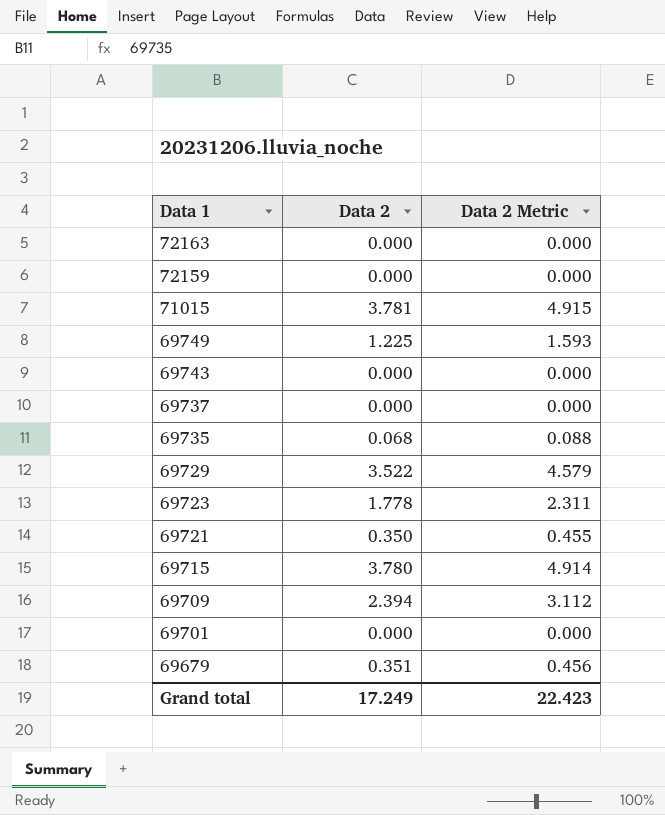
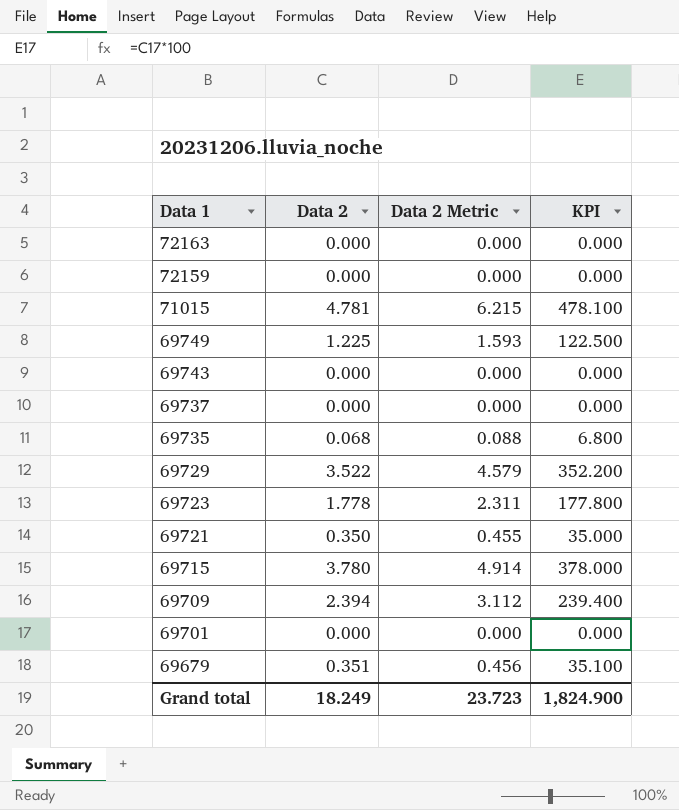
column KPI | formula: none -> [Data 2] * 100
71015 | Data 2: 3.781 -> 4.781
71015 | Data 2 Metric: 4.915 -> 6.215
Grand total | Data 2: 17.249 -> 18.249
Grand total | Data 2 Metric: 22.423 -> 23.723

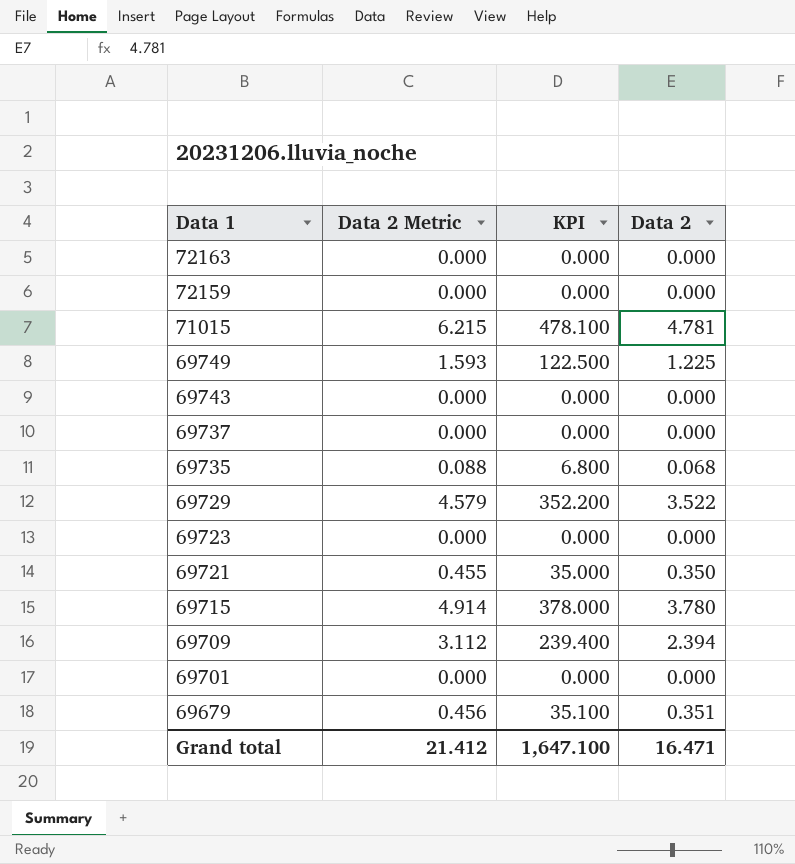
column Data 2 | position: 2 -> 4
69723 | Data 2 Metric: 2.311 -> 0.000
69723 | KPI: 177.800 -> 0.000
69723 | Data 2: 1.778 -> 0.000
Grand total | Data 2 Metric: 23.723 -> 21.412
Grand total | KPI: 1,824.900 -> 1,647.100
Grand total | Data 2: 18.249 -> 16.471

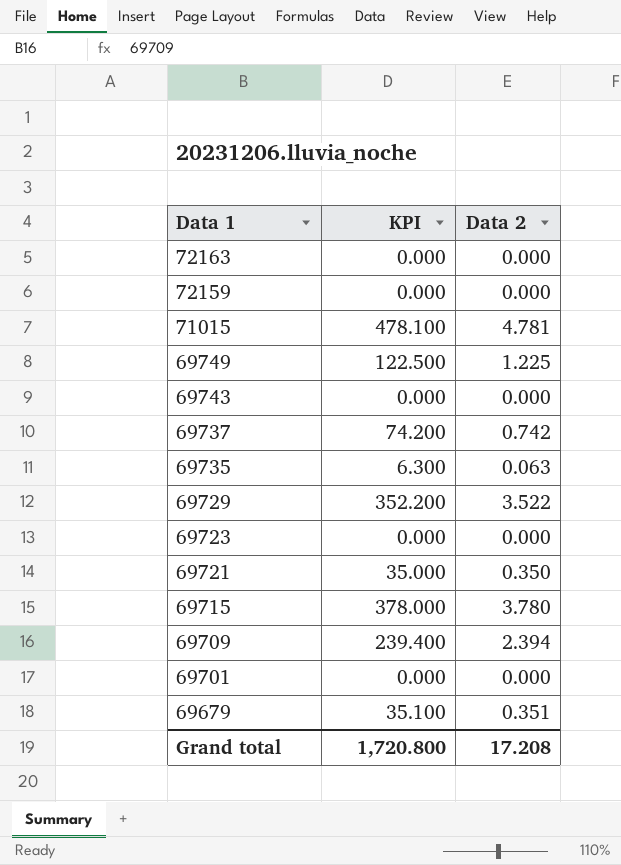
column Data 2 Metric | formula: [Data 2] * 1.3 -> none
69737 | KPI: 0.000 -> 74.200
69737 | Data 2: 0.000 -> 0.742
69735 | KPI: 6.800 -> 6.300
69735 | Data 2: 0.068 -> 0.063
Grand total | KPI: 1,647.100 -> 1,720.800
Grand total | Data 2: 16.471 -> 17.208

